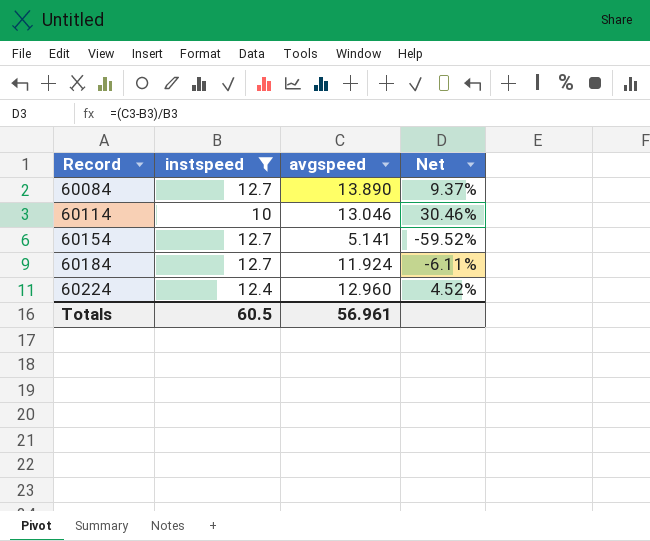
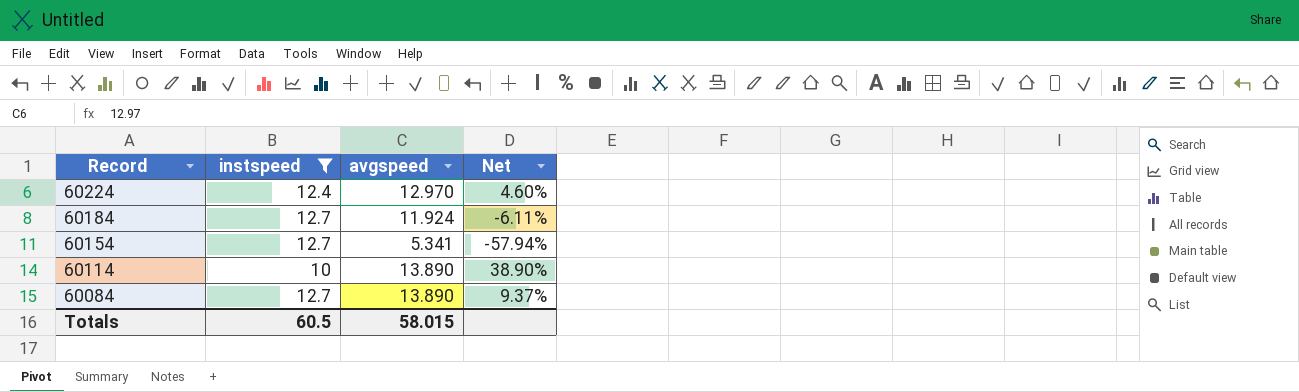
row order: Record ascending -> Record descending
60224 | avgspeed: 12.960 -> 12.970
60224 | Net: 4.52% -> 4.60%
60154 | avgspeed: 5.141 -> 5.341
60154 | Net: -59.52% -> -57.94%
60114 | avgspeed: 13.046 -> 13.890
60114 | Net: 30.46% -> 38.90%
Totals | avgspeed: 56.961 -> 58.015

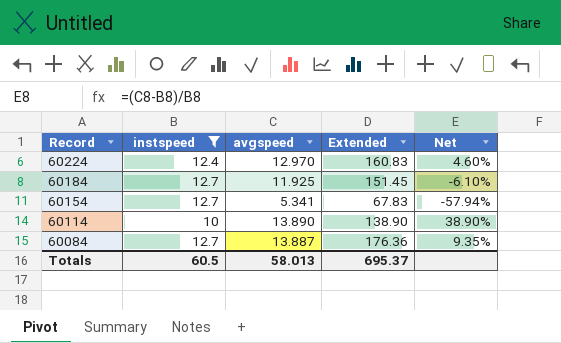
column Extended | formula: none -> [instspeed] * [avgspeed]
60184 | avgspeed: 11.924 -> 11.925
60184 | Net: -6.11% -> -6.10%
60084 | avgspeed: 13.890 -> 13.887
60084 | Net: 9.37% -> 9.35%
Totals | avgspeed: 58.015 -> 58.013

